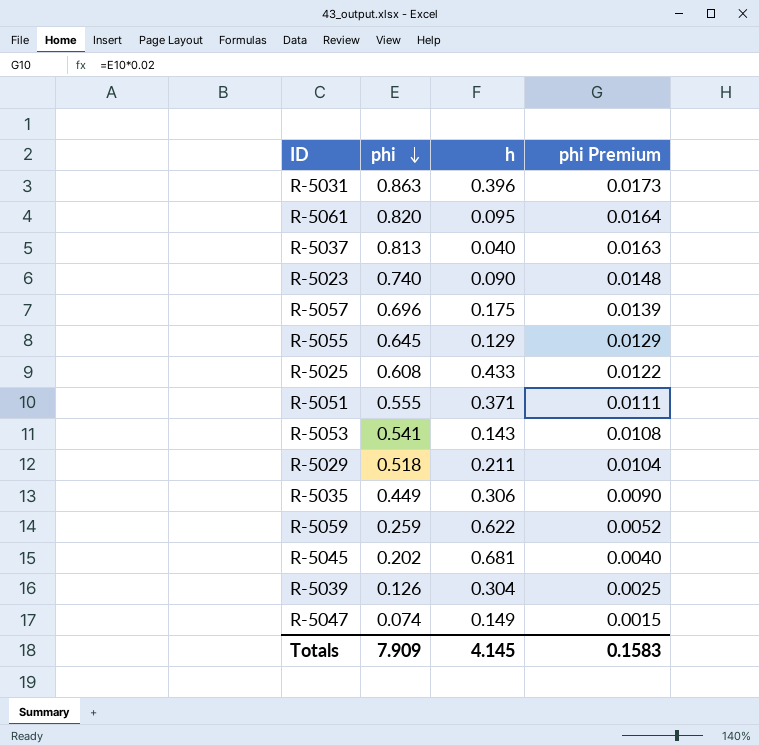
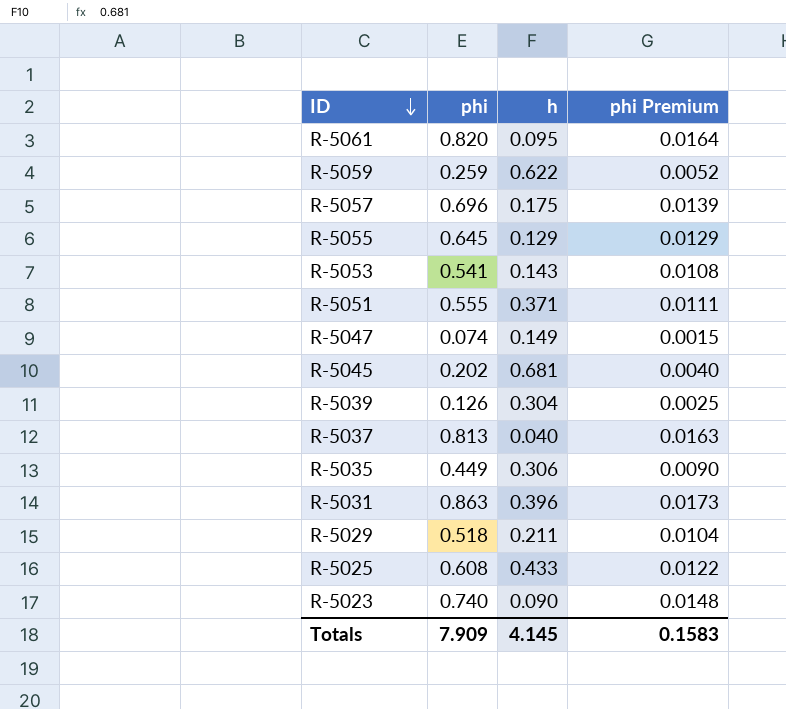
row order: phi descending -> ID descending

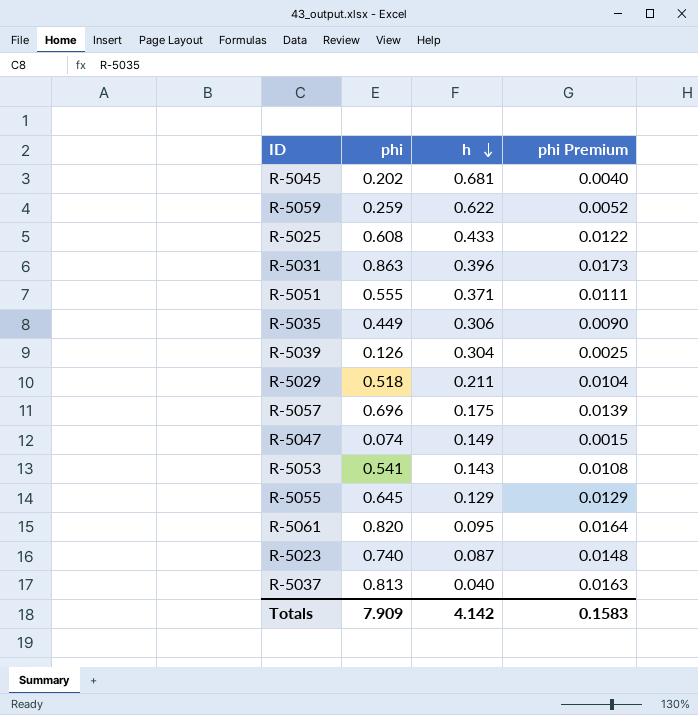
row order: ID descending -> h descending
R-5023 | h: 0.090 -> 0.087
Totals | h: 4.145 -> 4.142

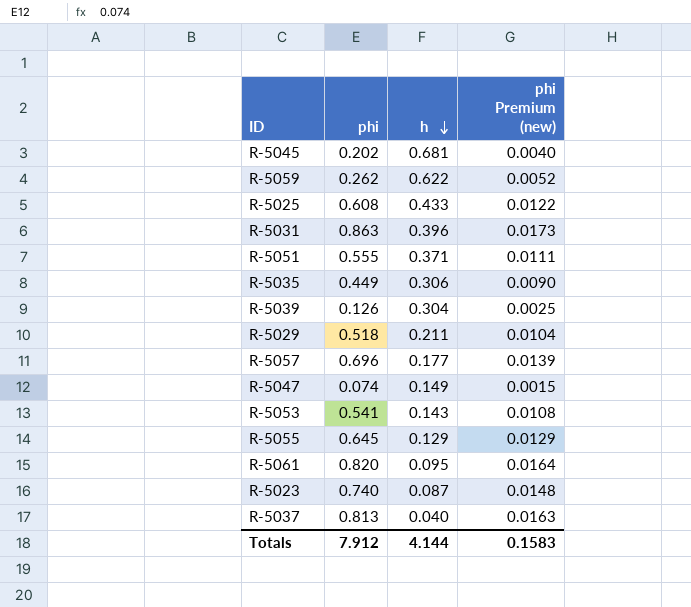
column name: phi Premium -> phi Premium (new)
R-5059 | phi: 0.259 -> 0.262
R-5057 | h: 0.175 -> 0.177
Totals | phi: 7.909 -> 7.912
Totals | h: 4.142 -> 4.144

